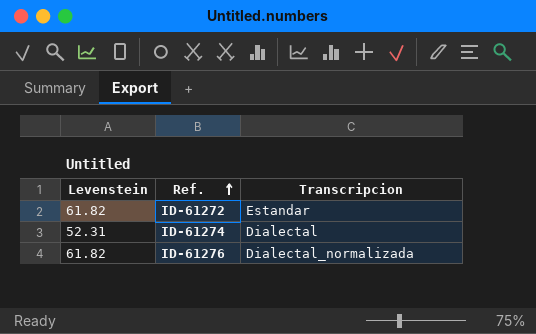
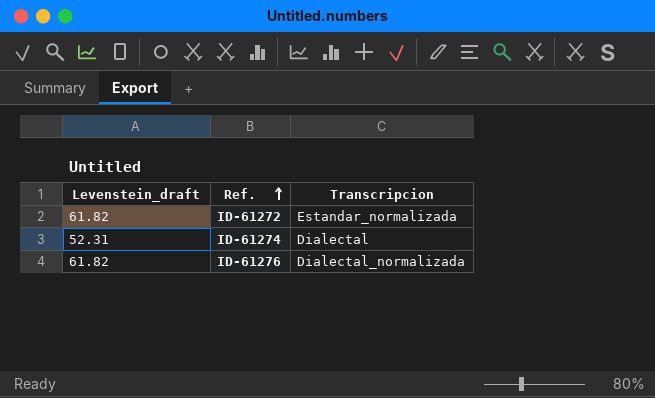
column name: Levenstein -> Levenstein_draft
ID-61272 | Transcripcion: Estandar -> Estandar_normalizada

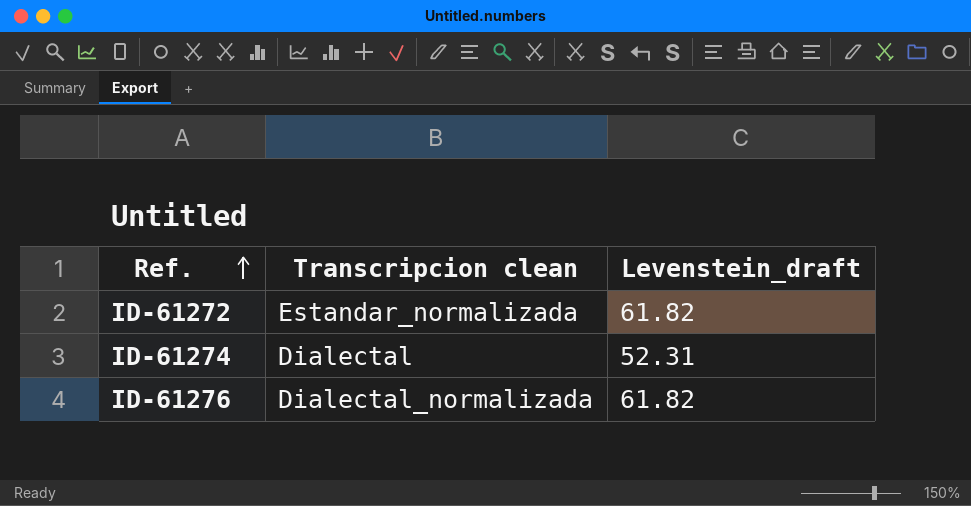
column name: Transcripcion -> Transcripcion clean
column Levenstein_draft | position: 1 -> 3

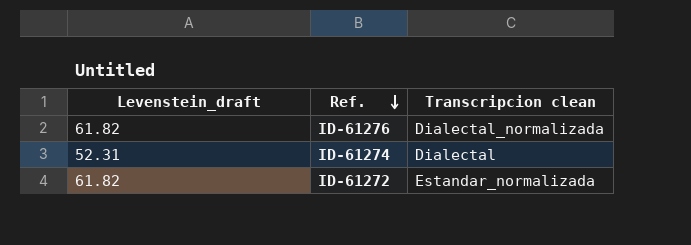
row order: Ref. ascending -> Ref. descending
column Levenstein_draft | position: 3 -> 1

